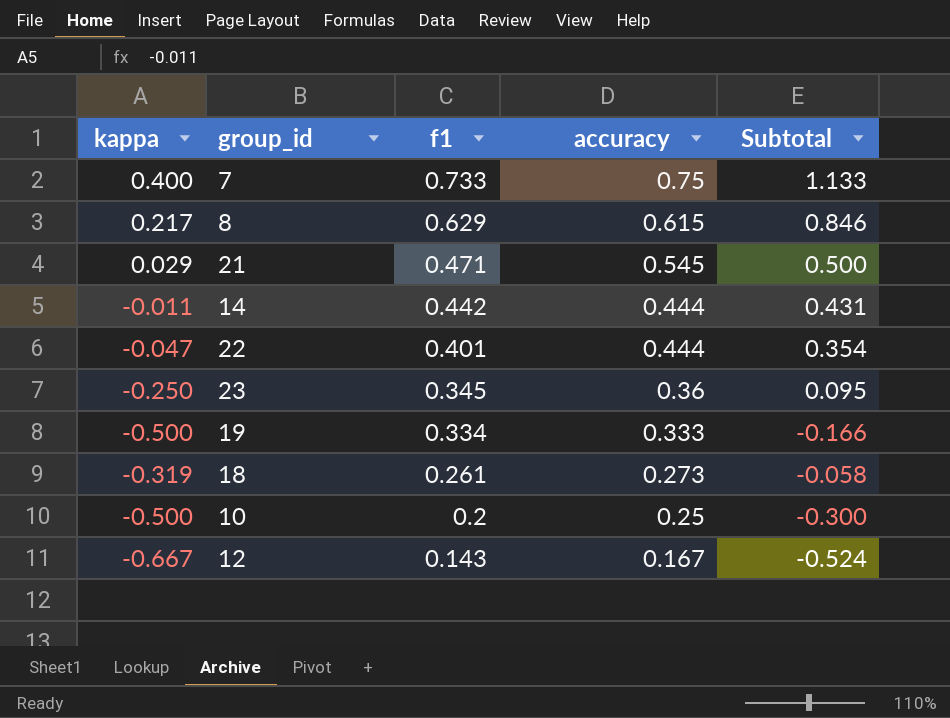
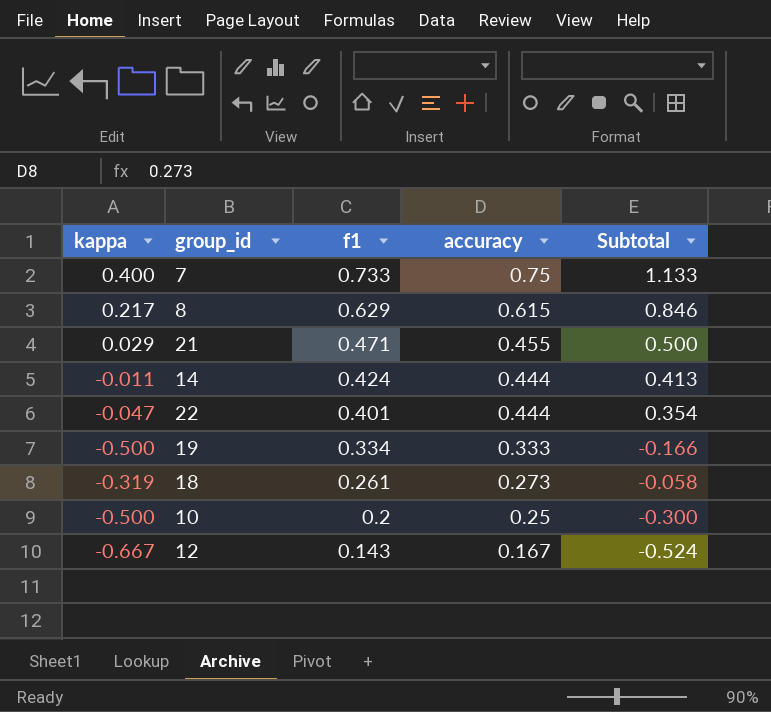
row 23: -0.250 | 0.345 | 0.36 | 0.095 -> none
21 | accuracy: 0.545 -> 0.455
14 | f1: 0.442 -> 0.424
14 | Subtotal: 0.431 -> 0.413

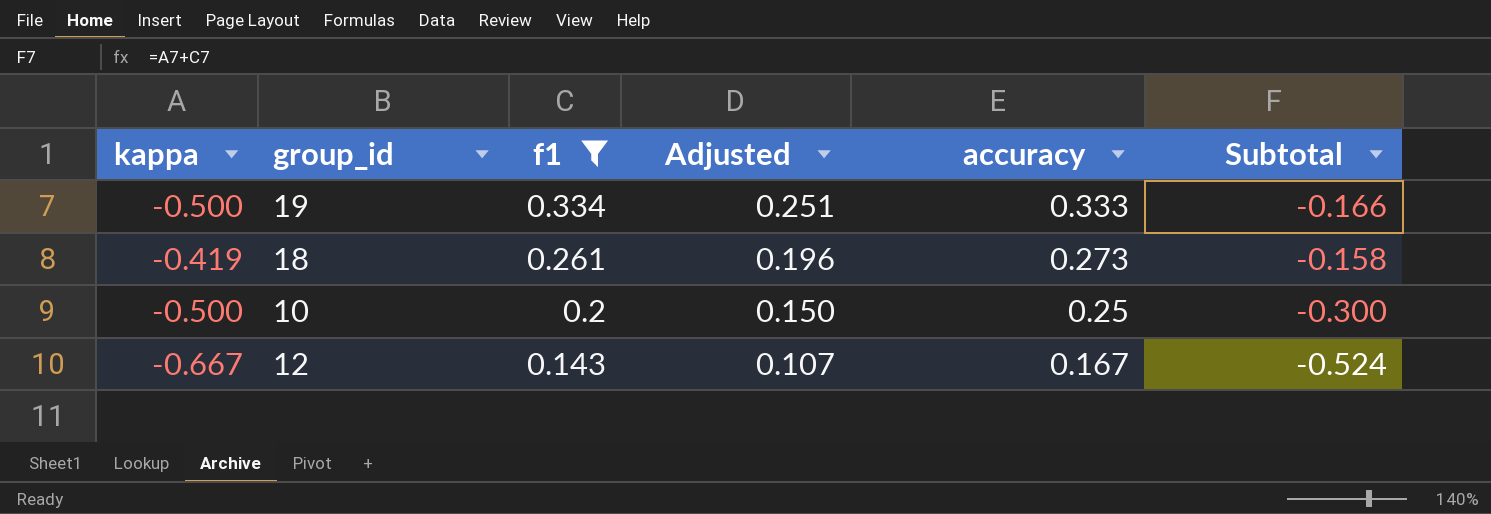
filter: none -> f1 <= 0.334
column Adjusted | formula: none -> [f1] * 0.75
18 | kappa: -0.319 -> -0.419
18 | Subtotal: -0.058 -> -0.158

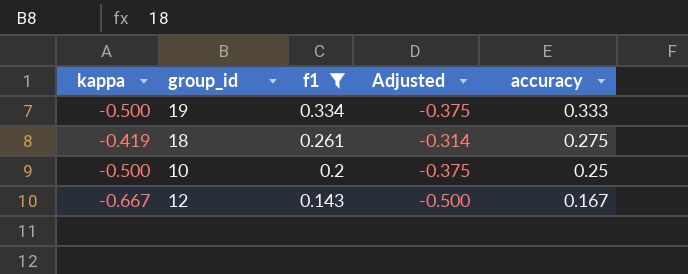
column Subtotal | formula: [kappa] + [f1] -> none
column Adjusted | formula: [f1] * 0.75 -> [kappa] * 0.75
18 | accuracy: 0.273 -> 0.275

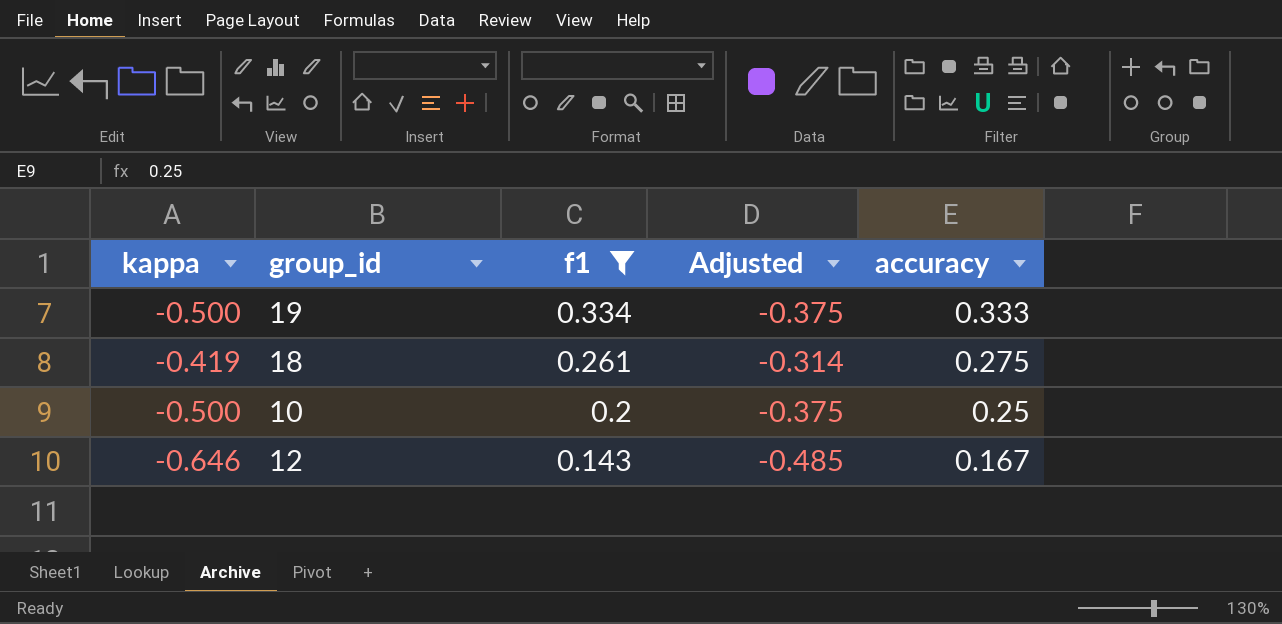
12 | kappa: -0.667 -> -0.646
12 | Adjusted: -0.500 -> -0.485

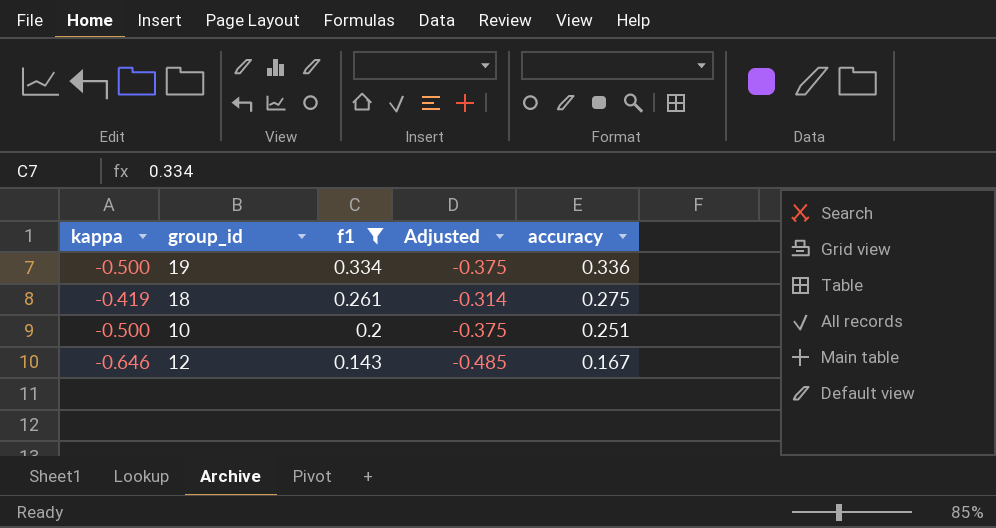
19 | accuracy: 0.333 -> 0.336
10 | accuracy: 0.25 -> 0.251

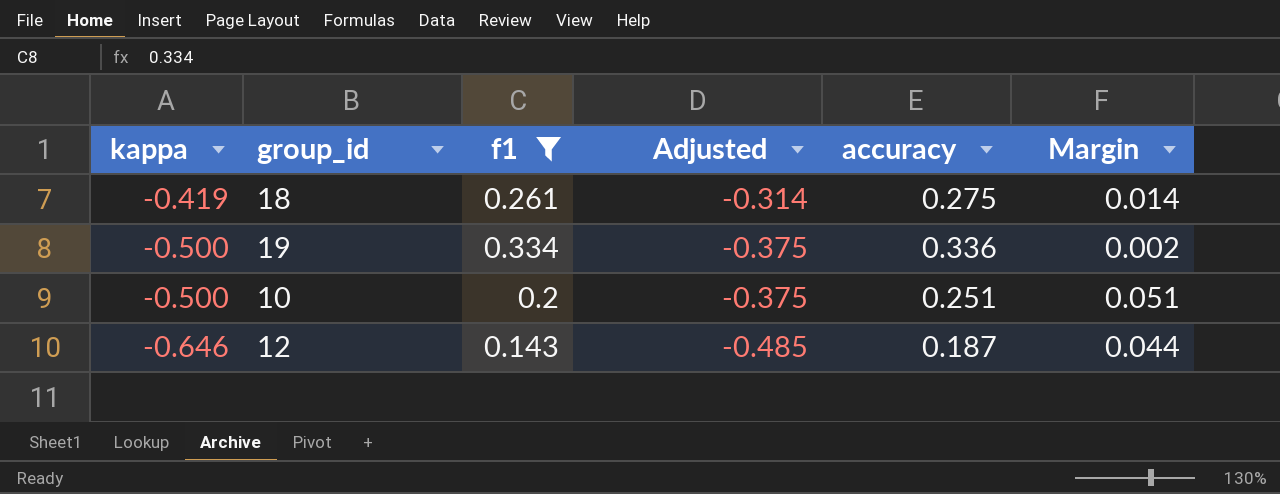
row order: f1 descending -> kappa descending
column Margin | formula: none -> [accuracy] - [f1]
12 | accuracy: 0.167 -> 0.187

